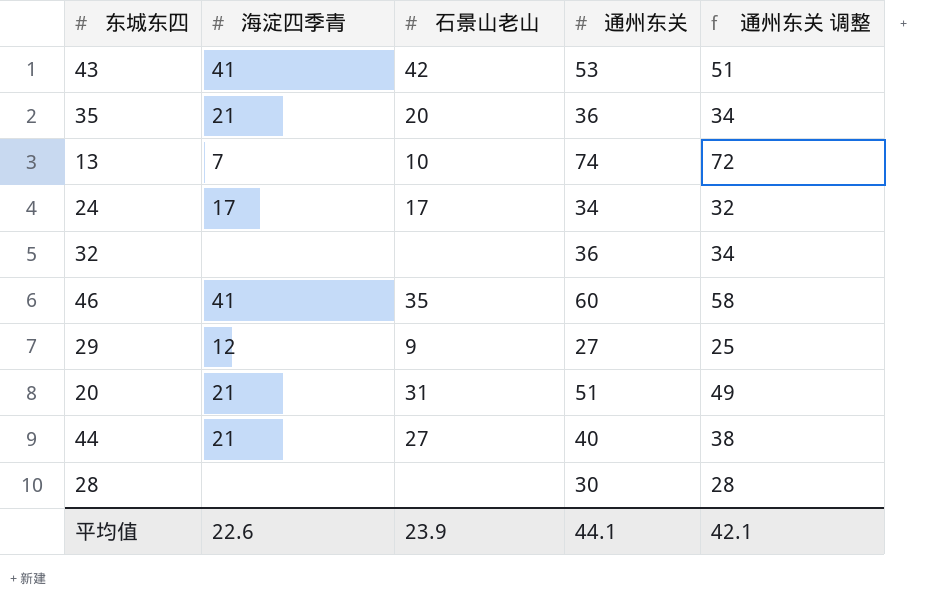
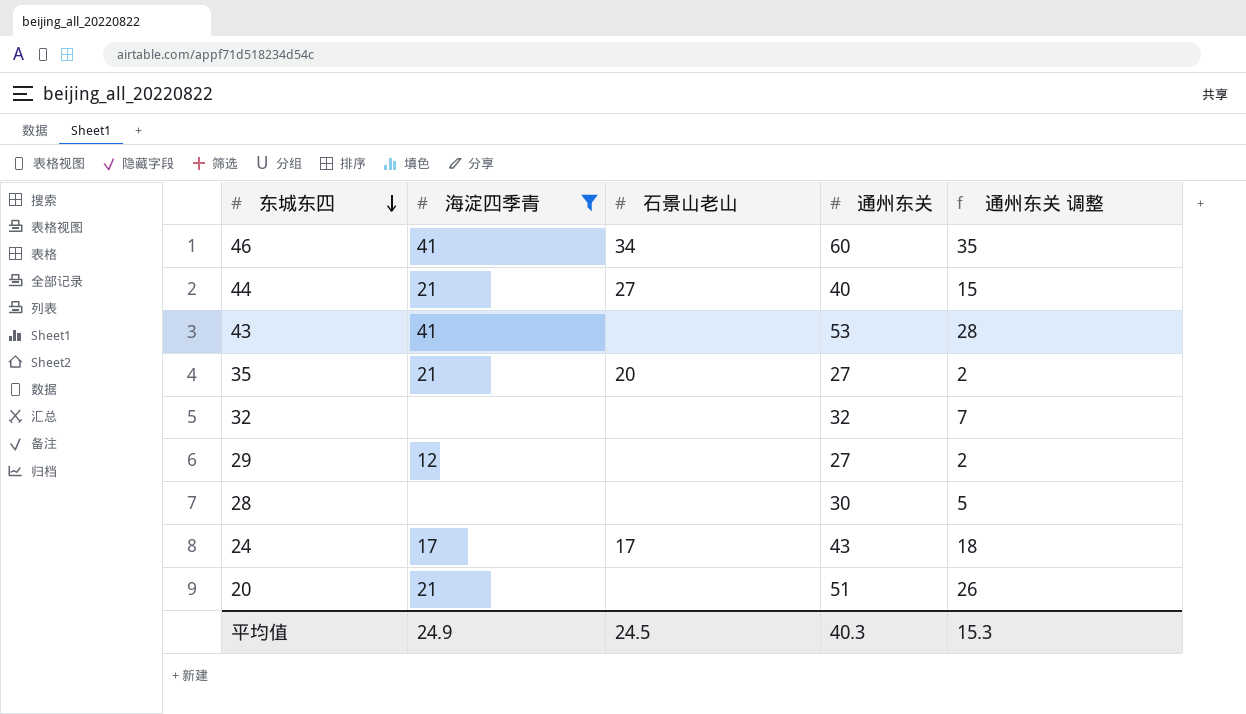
filter: none -> 海淀四季青 != 7
row order: none -> 东城东四 descending
column 通州东关 调整 | formula: [通州东关] - 2 -> [通州东关] - 25
46 | 石景山老山: 35 -> 34
43 | 石景山老山: 42 -> none
35 | 通州东关: 36 -> 27
32 | 通州东关: 36 -> 32
29 | 石景山老山: 9 -> none
24 | 通州东关: 34 -> 43
20 | 石景山老山: 31 -> none
平均值 | 海淀四季青: 22.6 -> 24.9
平均值 | 石景山老山: 23.9 -> 24.5
平均值 | 通州东关: 44.1 -> 40.3
平均值 | 通州东关 调整: 42.1 -> 15.3

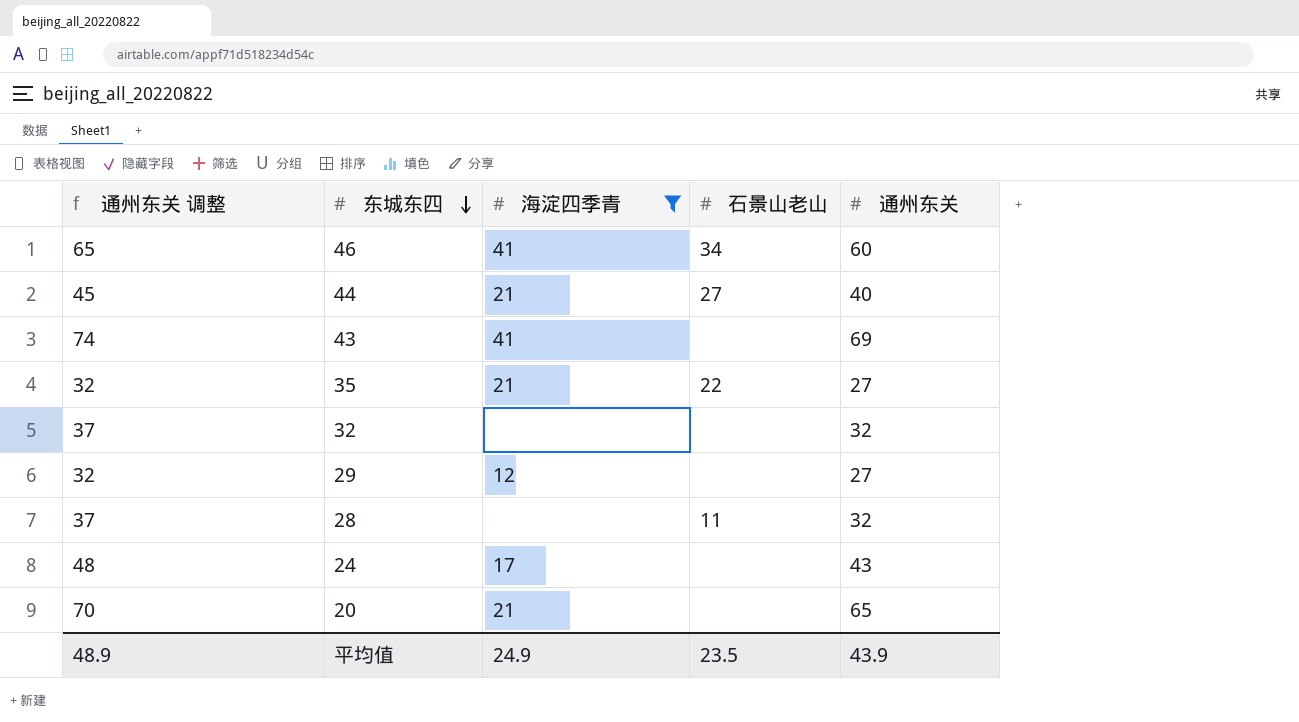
column 通州东关 调整 | formula: [通州东关] - 25 -> [通州东关] + 5
column 通州东关 调整 | position: 5 -> 1
43 | 通州东关: 53 -> 69
35 | 石景山老山: 20 -> 22
28 | 石景山老山: none -> 11
28 | 通州东关: 30 -> 32
24 | 石景山老山: 17 -> none
20 | 通州东关: 51 -> 65
平均值 | 通州东关 调整: 15.3 -> 48.9
平均值 | 石景山老山: 24.5 -> 23.5
平均值 | 通州东关: 40.3 -> 43.9

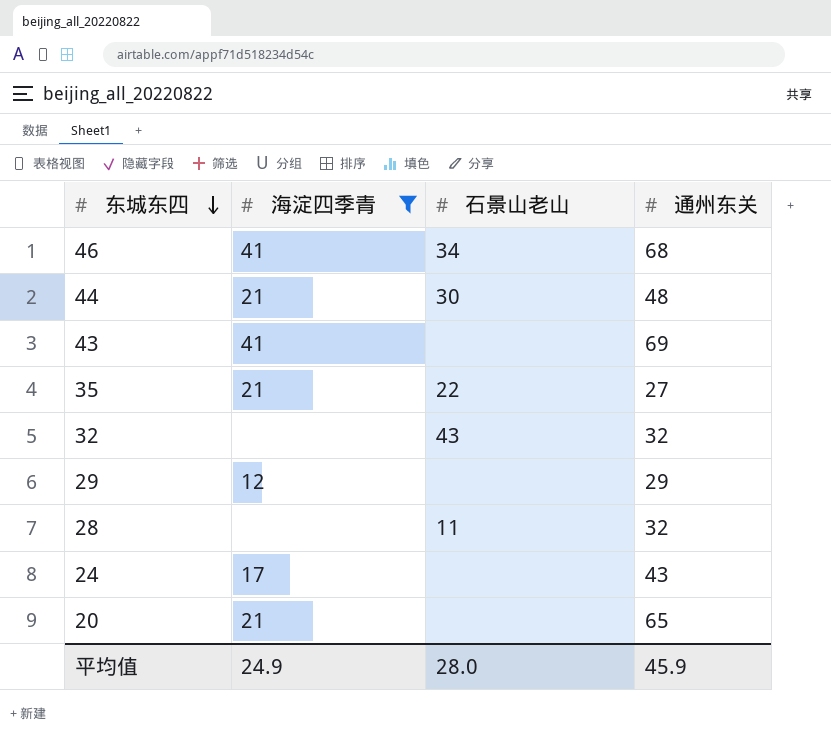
column 通州东关 调整 | formula: [通州东关] + 5 -> none
46 | 通州东关: 60 -> 68
44 | 石景山老山: 27 -> 30
44 | 通州东关: 40 -> 48
32 | 石景山老山: none -> 43
29 | 通州东关: 27 -> 29
平均值 | 石景山老山: 23.5 -> 28.0
平均值 | 通州东关: 43.9 -> 45.9

